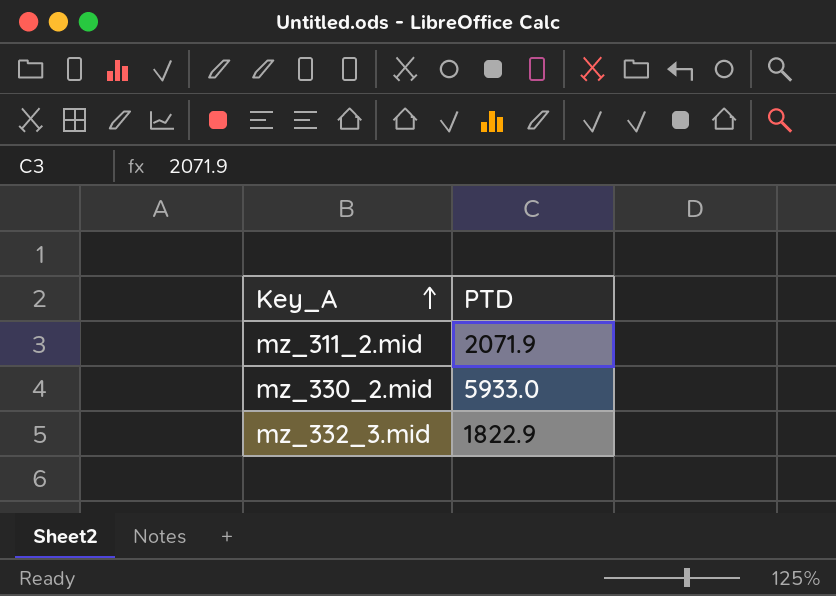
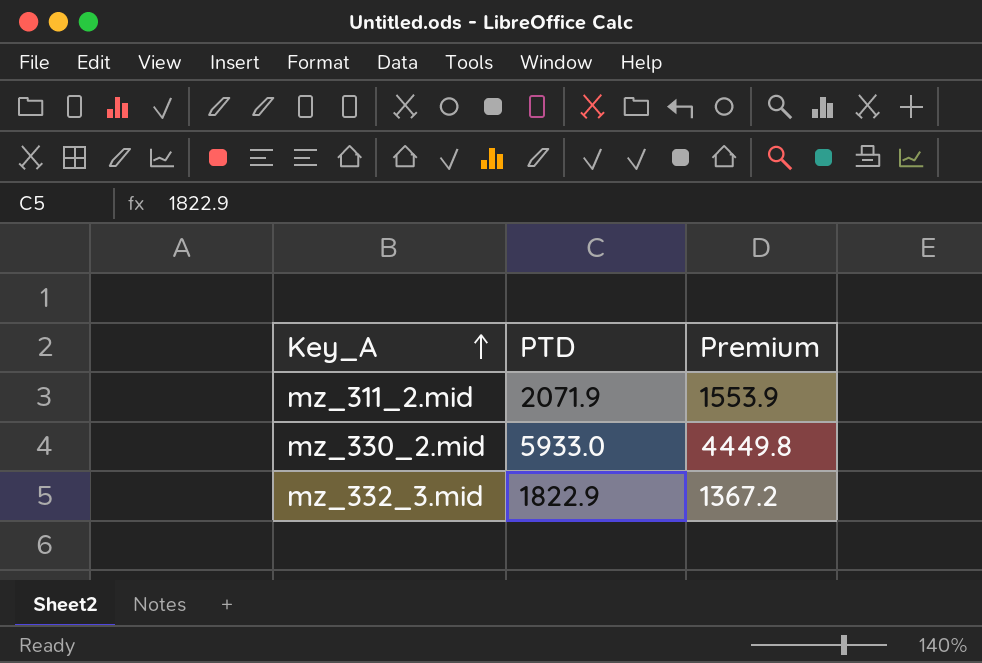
column Premium | formula: none -> [PTD] * 0.75

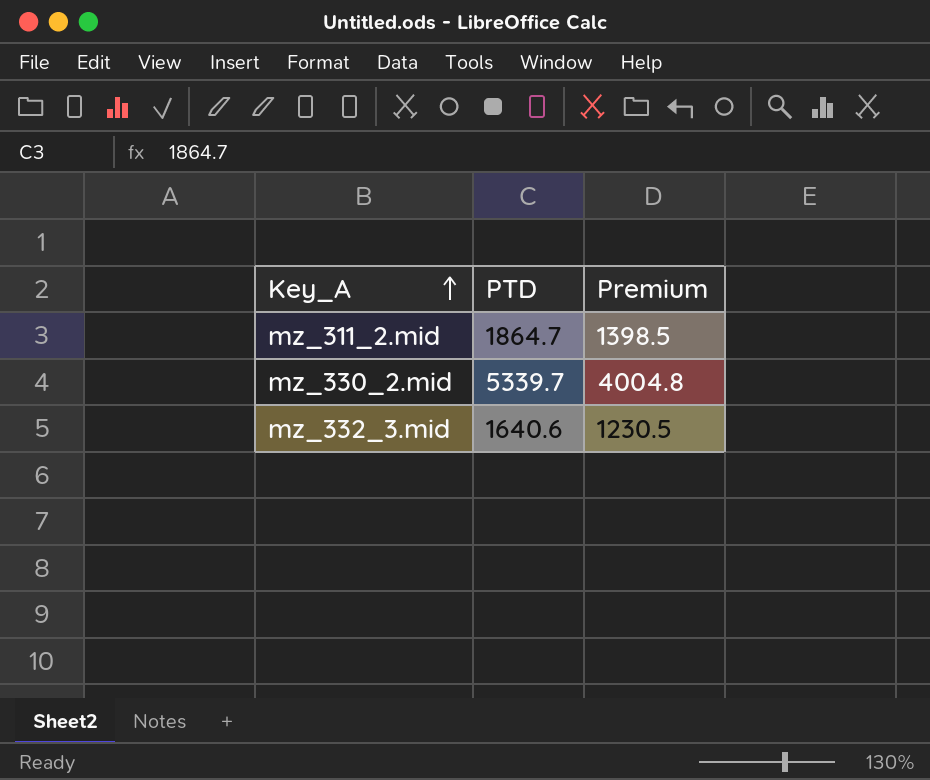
mz_311_2.mid | PTD: 2071.9 -> 1864.7
mz_311_2.mid | Premium: 1553.9 -> 1398.5
mz_330_2.mid | PTD: 5933.0 -> 5339.7
mz_330_2.mid | Premium: 4449.8 -> 4004.8
mz_332_3.mid | PTD: 1822.9 -> 1640.6
mz_332_3.mid | Premium: 1367.2 -> 1230.5

